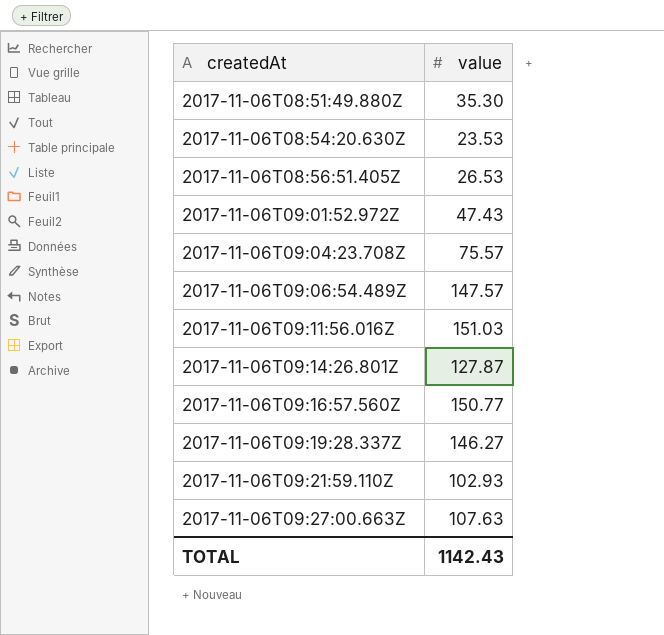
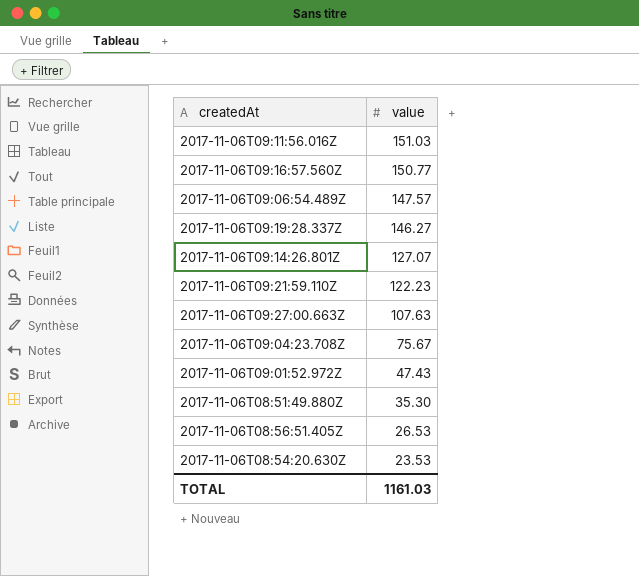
row order: createdAt ascending -> value descending
2017-11-06T09:14:26.801Z | value: 127.87 -> 127.07
2017-11-06T09:21:59.110Z | value: 102.93 -> 122.23
2017-11-06T09:04:23.708Z | value: 75.57 -> 75.67
TOTAL | value: 1142.43 -> 1161.03

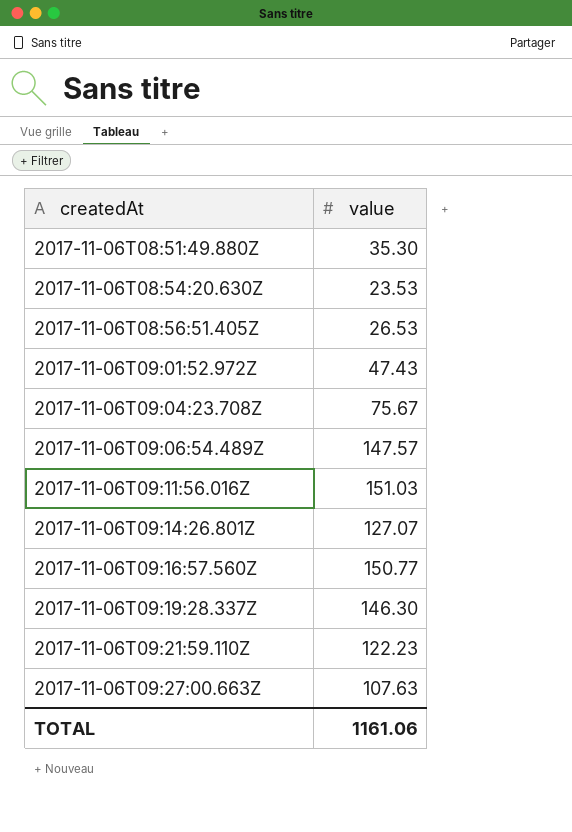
row order: value descending -> createdAt ascending
2017-11-06T09:19:28.337Z | value: 146.27 -> 146.30
TOTAL | value: 1161.03 -> 1161.06

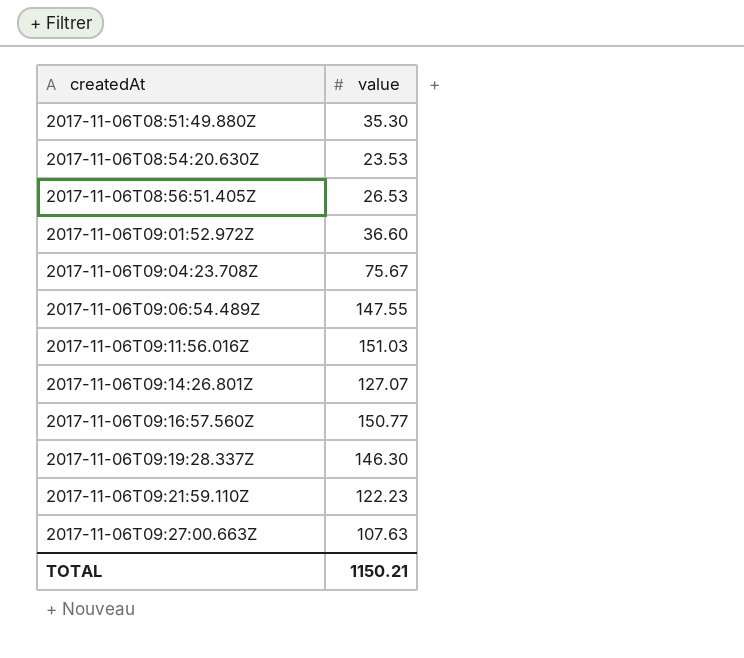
2017-11-06T09:01:52.972Z | value: 47.43 -> 36.60
2017-11-06T09:06:54.489Z | value: 147.57 -> 147.55
TOTAL | value: 1161.06 -> 1150.21

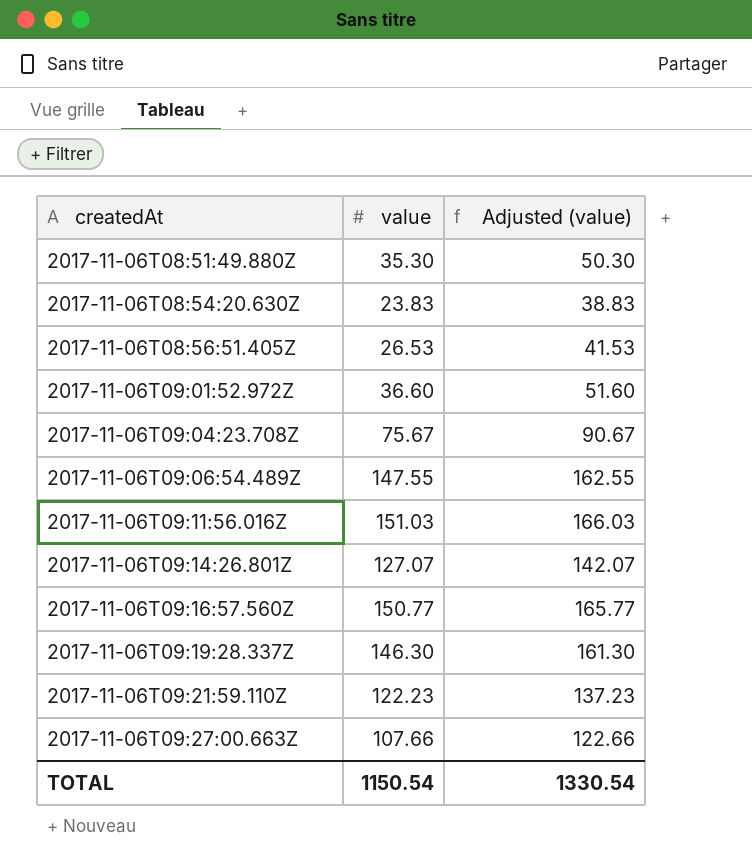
column Adjusted (value) | formula: none -> [value] + 15
2017-11-06T08:54:20.630Z | value: 23.53 -> 23.83
2017-11-06T09:27:00.663Z | value: 107.63 -> 107.66
TOTAL | value: 1150.21 -> 1150.54

